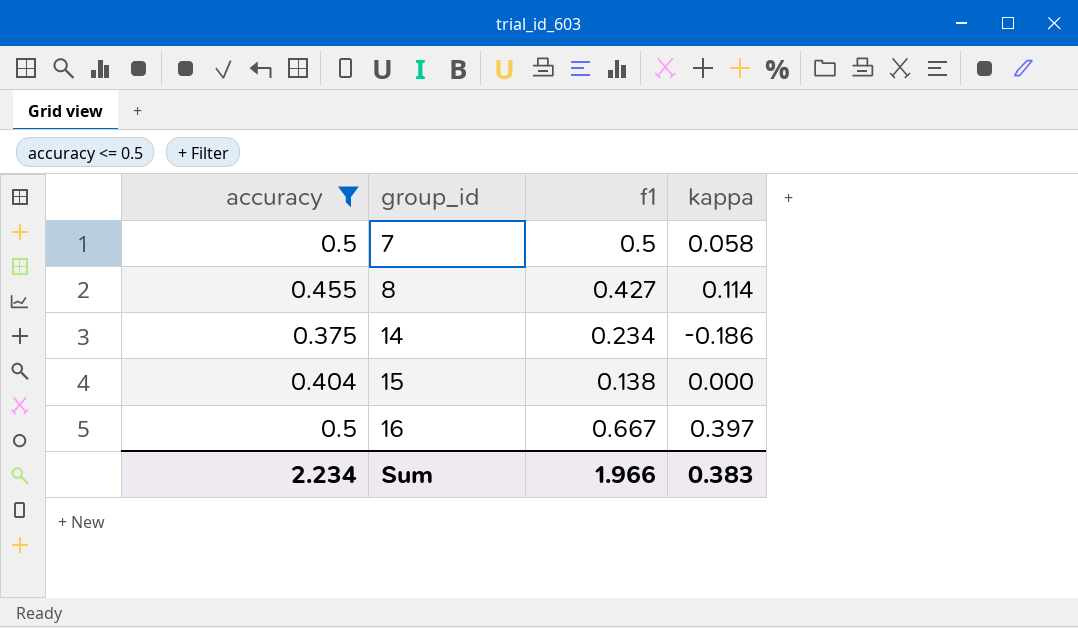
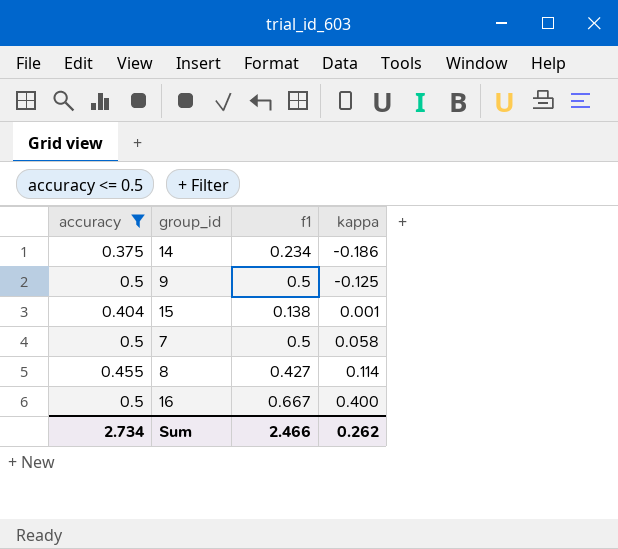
row order: group_id ascending -> kappa ascending
row 9: none -> 0.5 | 0.5 | -0.125
15 | kappa: 0.000 -> 0.001
16 | kappa: 0.397 -> 0.400
Sum | accuracy: 2.234 -> 2.734
Sum | f1: 1.966 -> 2.466
Sum | kappa: 0.383 -> 0.262

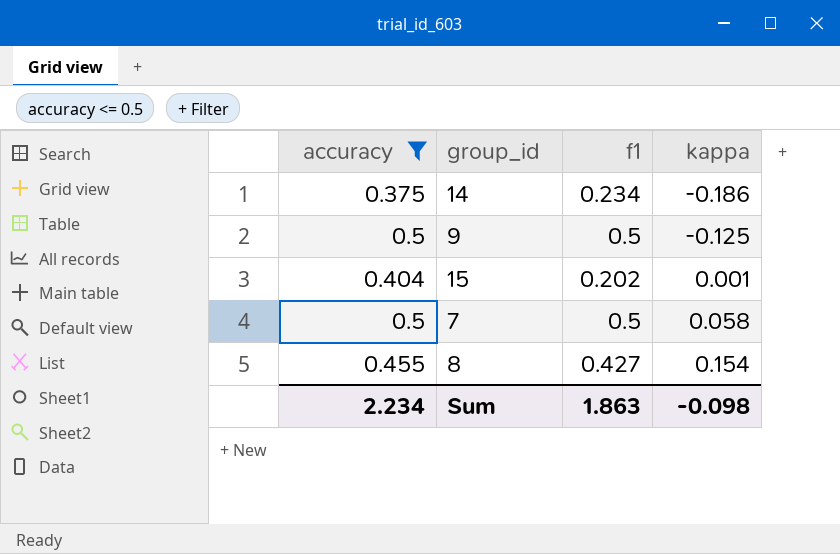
row 16: 0.5 | 0.667 | 0.400 -> none
15 | f1: 0.138 -> 0.202
8 | kappa: 0.114 -> 0.154
Sum | accuracy: 2.734 -> 2.234
Sum | f1: 2.466 -> 1.863
Sum | kappa: 0.262 -> -0.098

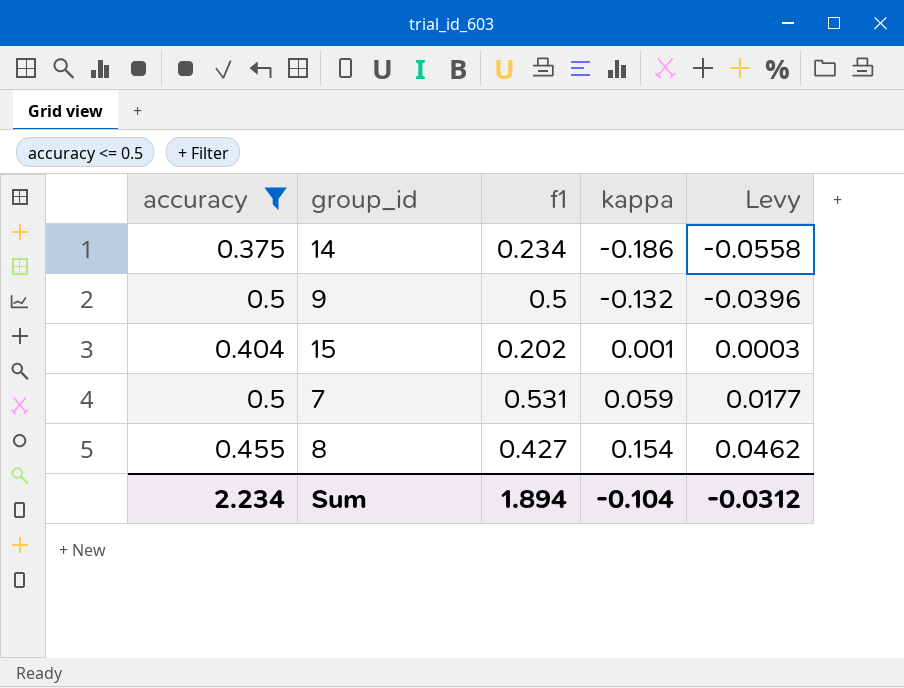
column Levy | formula: none -> [kappa] * 0.3
9 | kappa: -0.125 -> -0.132
7 | f1: 0.5 -> 0.531
7 | kappa: 0.058 -> 0.059
Sum | f1: 1.863 -> 1.894
Sum | kappa: -0.098 -> -0.104

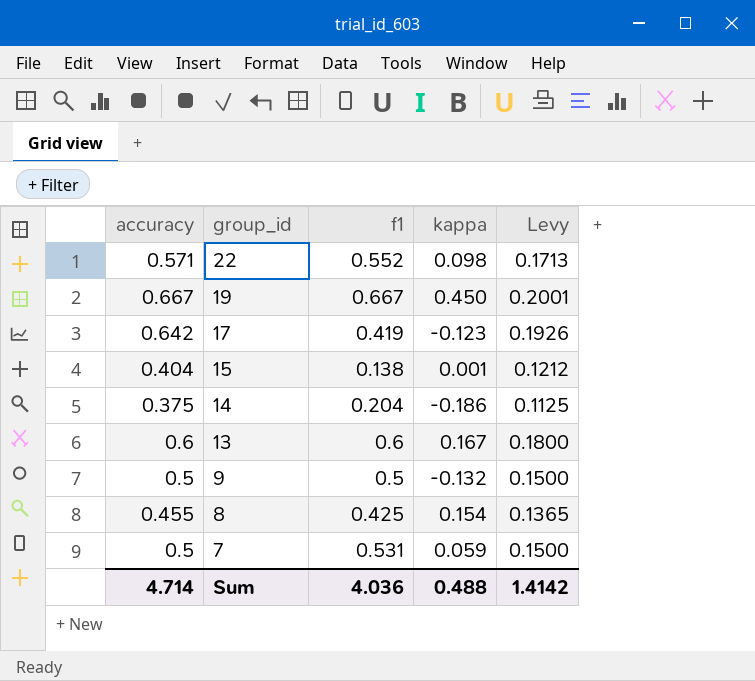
filter: accuracy <= 0.5 -> none
row order: kappa ascending -> group_id descending
column Levy | formula: [kappa] * 0.3 -> [accuracy] * 0.3
15 | f1: 0.202 -> 0.138
14 | f1: 0.234 -> 0.204
8 | f1: 0.427 -> 0.425
Sum | accuracy: 2.234 -> 4.714
Sum | f1: 1.894 -> 4.036
Sum | kappa: -0.104 -> 0.488
Sum | Levy: -0.0312 -> 1.4142

